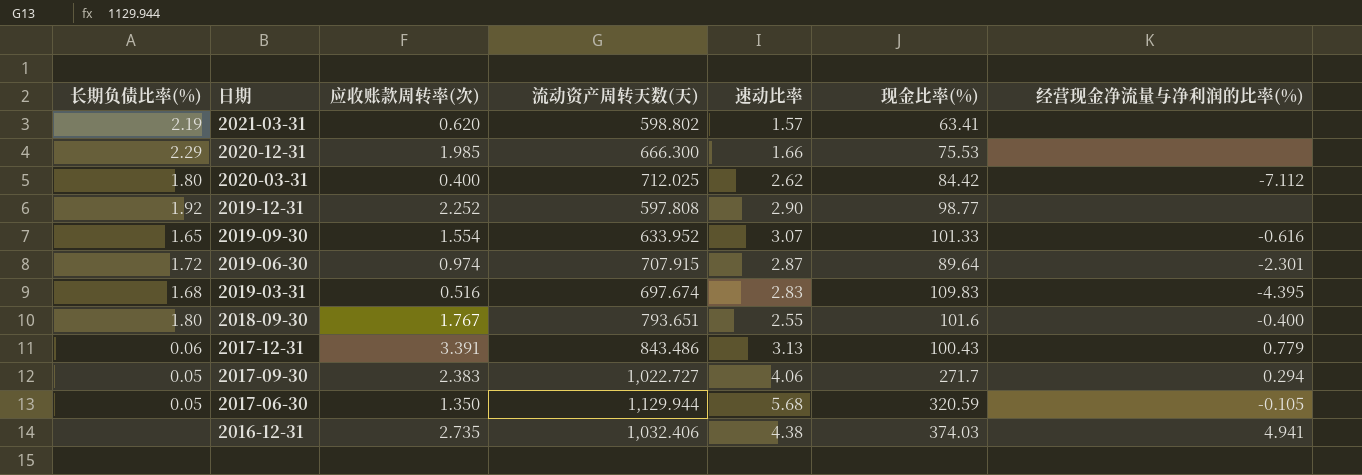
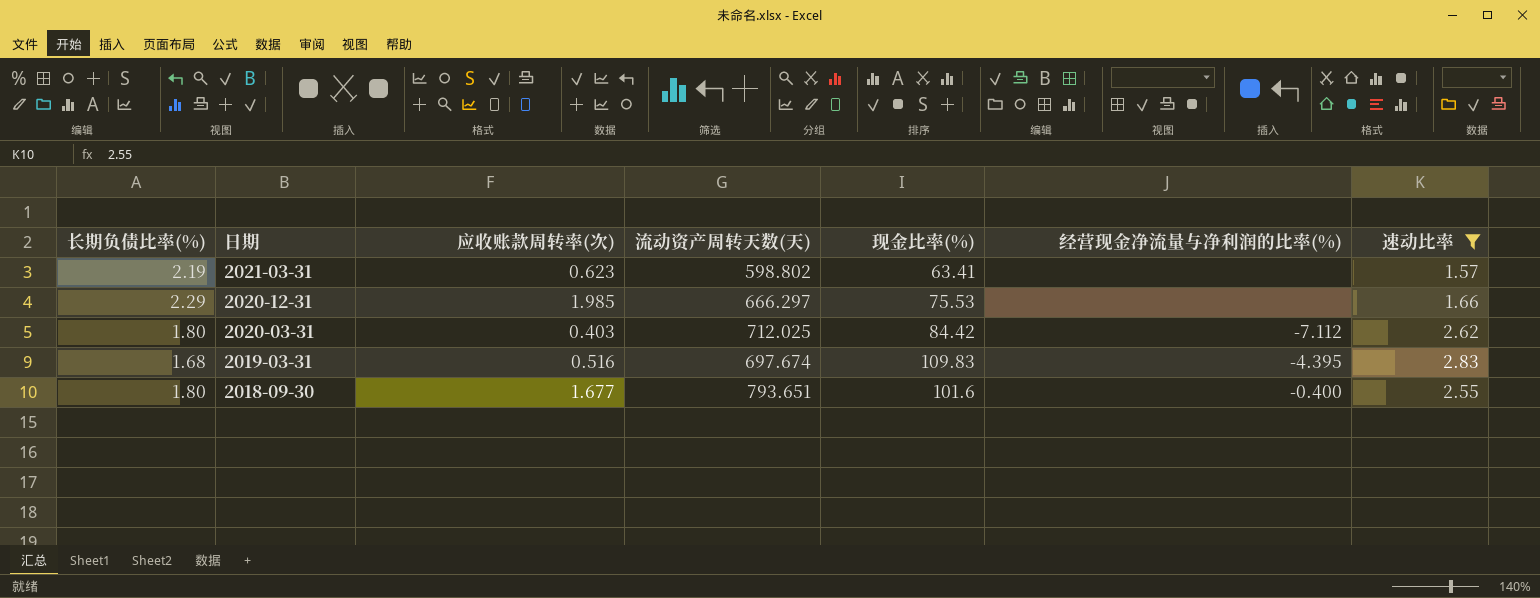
filter: none -> 速动比率 <= 2.83
column 速动比率 | position: 5 -> 7
2021-03-31 | 应收账款周转率(次): 0.620 -> 0.623
2020-12-31 | 流动资产周转天数(天): 666.300 -> 666.297
2020-03-31 | 应收账款周转率(次): 0.400 -> 0.403
2018-09-30 | 应收账款周转率(次): 1.767 -> 1.677

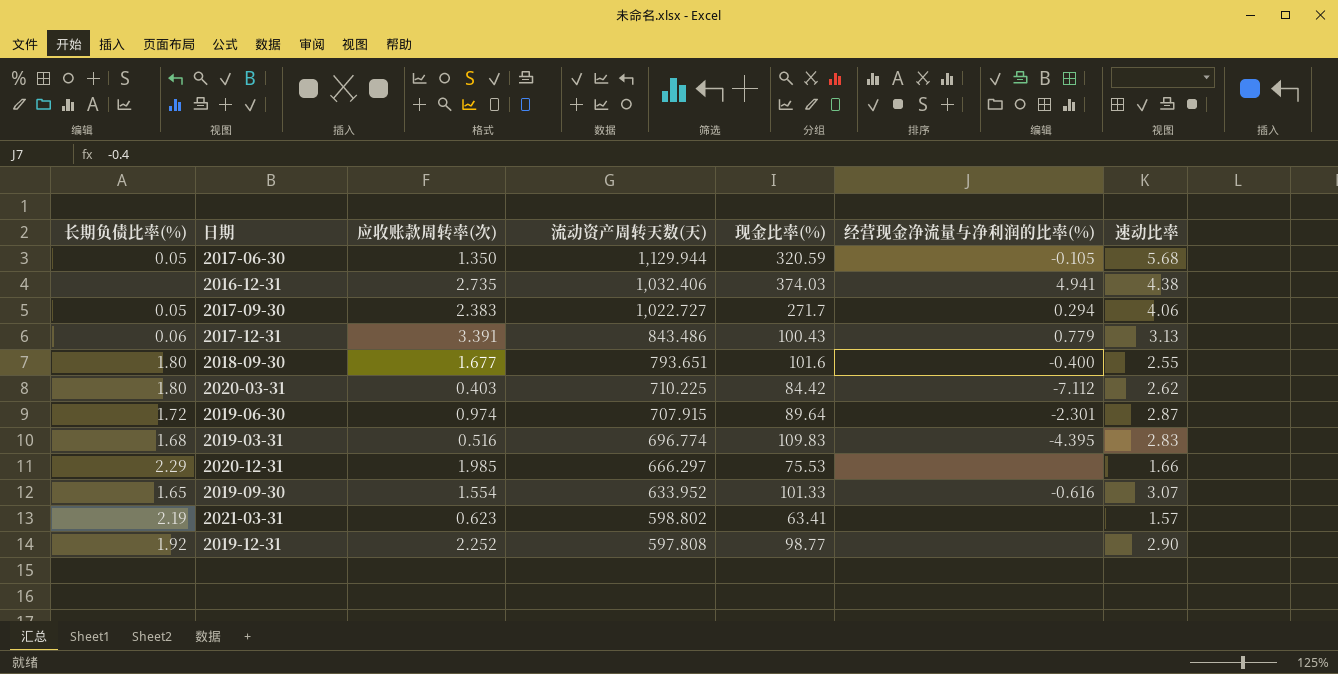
filter: 速动比率 <= 2.83 -> none
row order: 日期 descending -> 流动资产周转天数(天) descending
2020-03-31 | 流动资产周转天数(天): 712.025 -> 710.225
2019-03-31 | 流动资产周转天数(天): 697.674 -> 696.774

